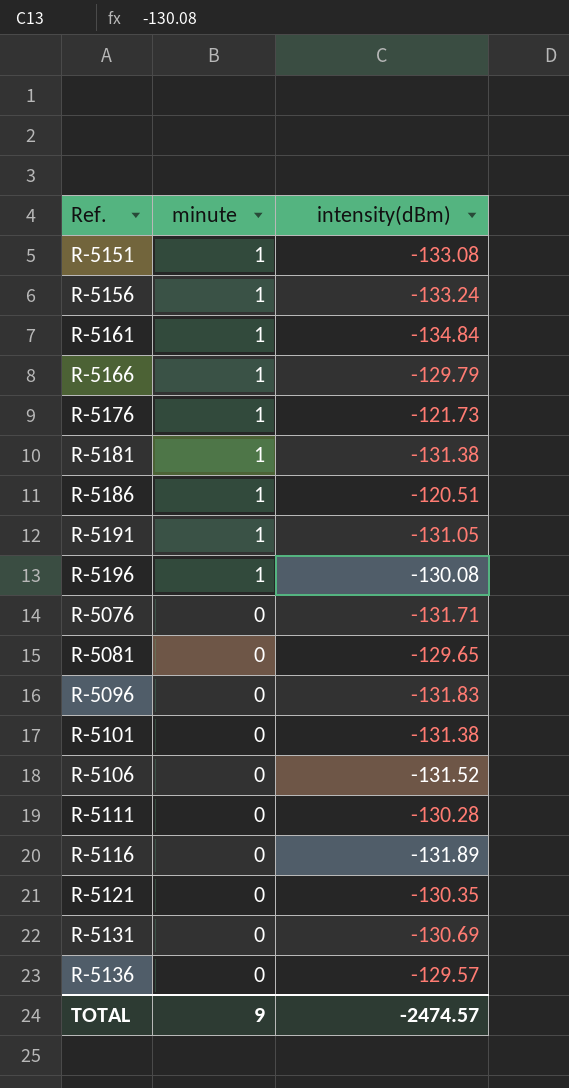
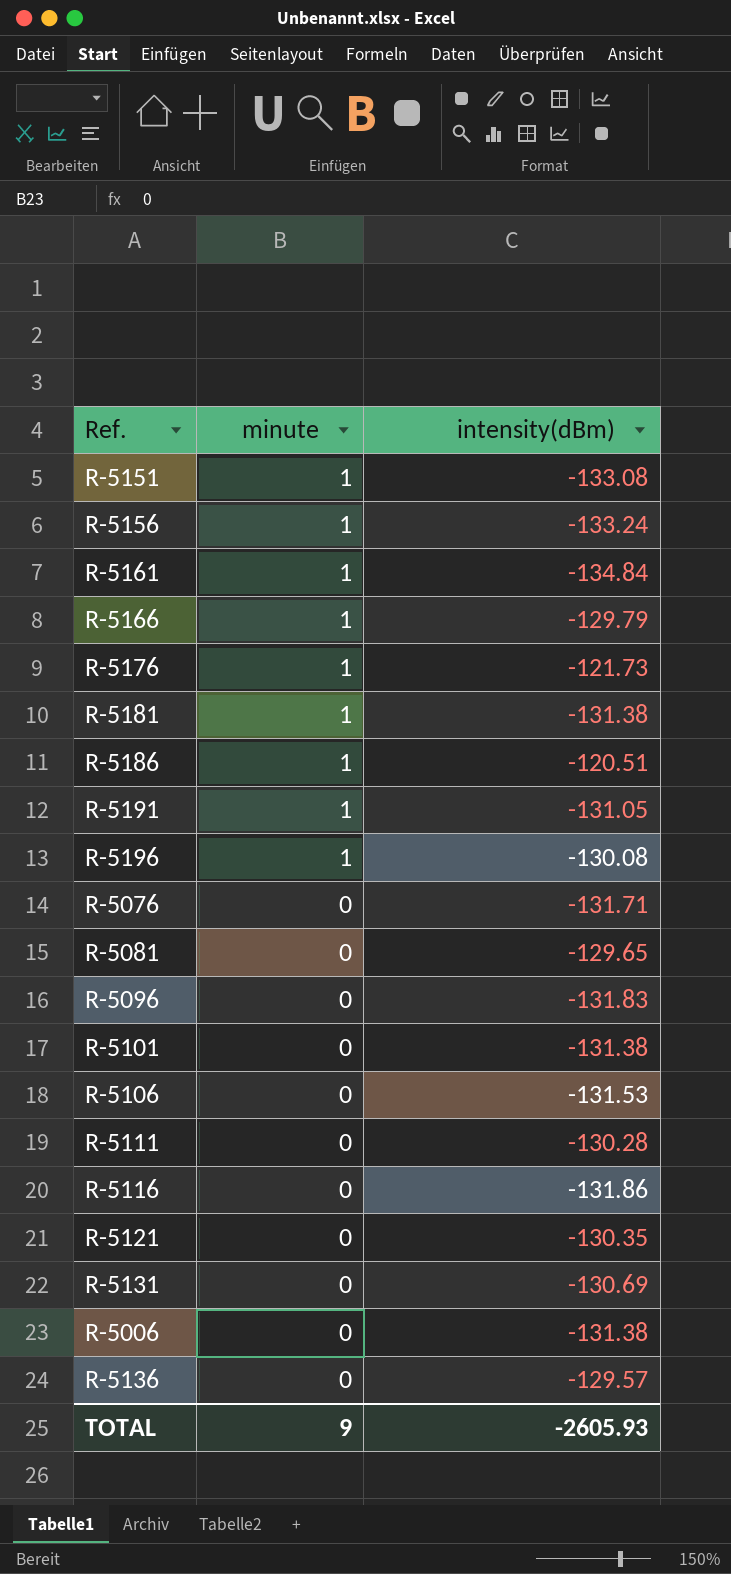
R-5106 | intensity(dBm): -131.52 -> -131.53
R-5116 | intensity(dBm): -131.89 -> -131.86
row R-5006: none -> 0 | -131.38
TOTAL | intensity(dBm): -2474.57 -> -2605.93

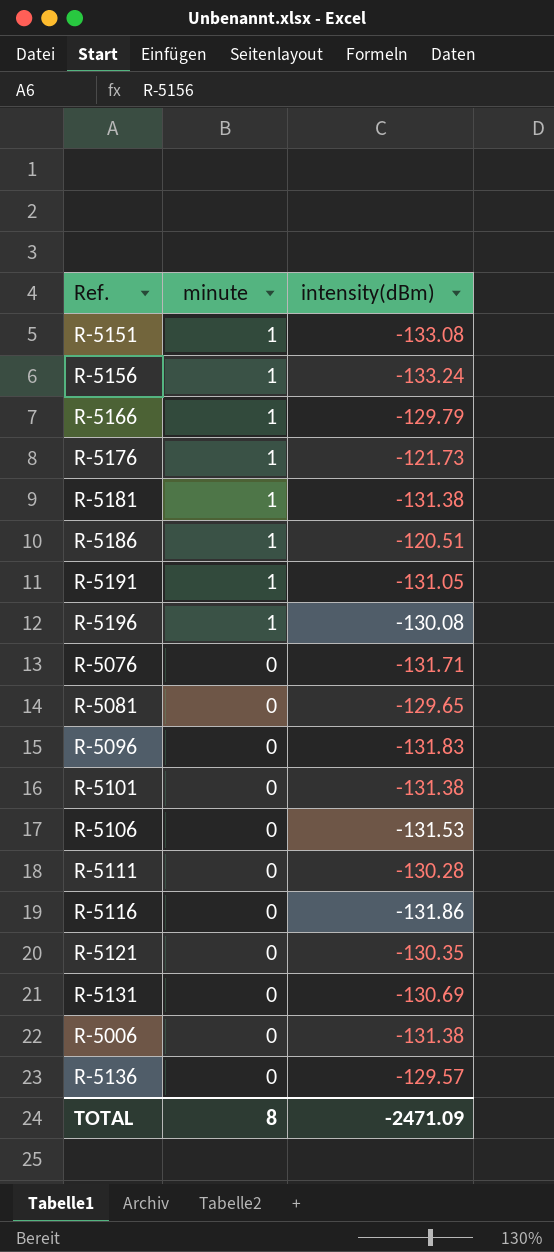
row R-5161: 1 | -134.84 -> none
TOTAL | minute: 9 -> 8
TOTAL | intensity(dBm): -2605.93 -> -2471.09

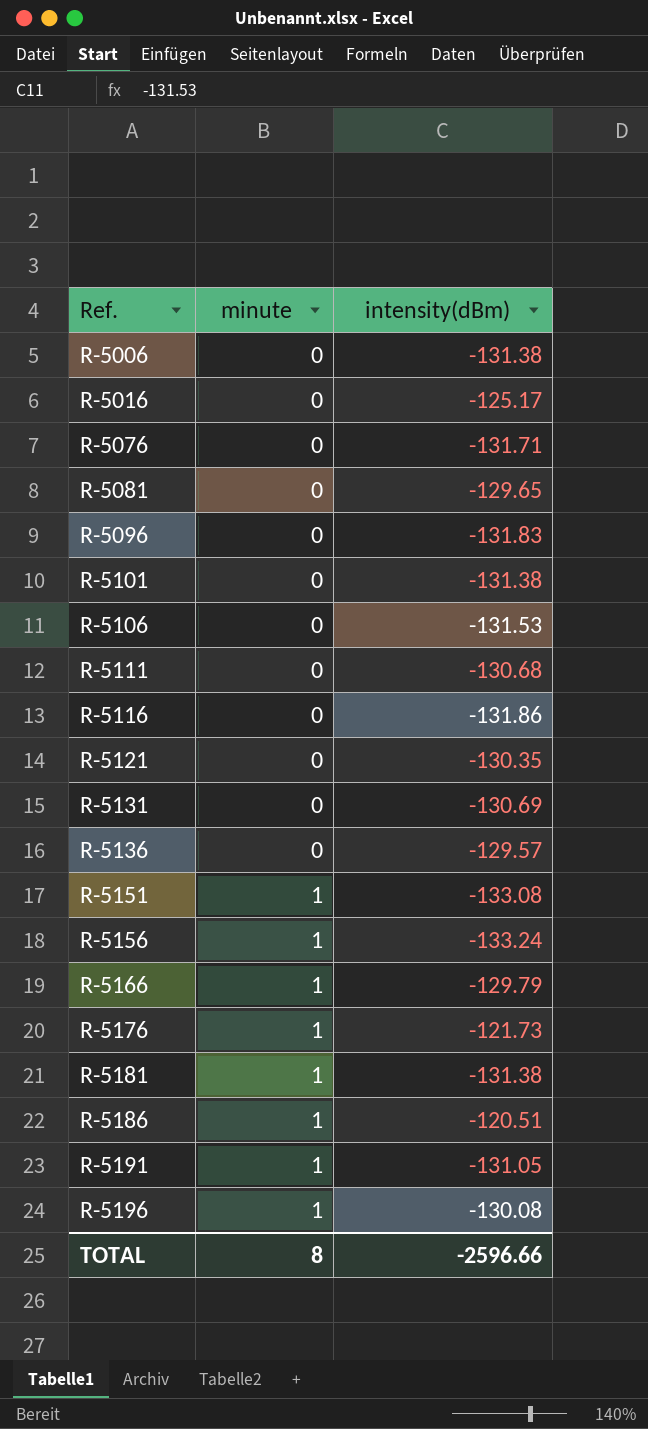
row order: minute descending -> Ref. ascending
row R-5016: none -> 0 | -125.17
R-5111 | intensity(dBm): -130.28 -> -130.68
TOTAL | intensity(dBm): -2471.09 -> -2596.66

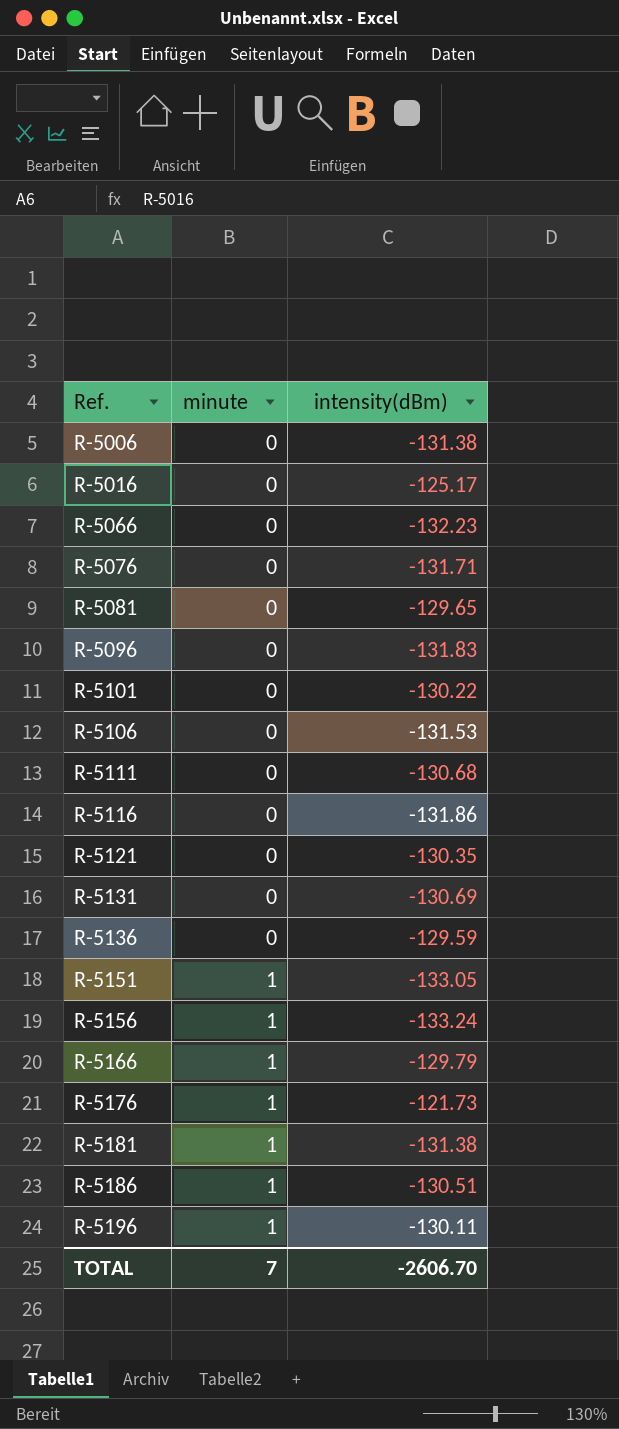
row R-5191: 1 | -131.05 -> none
row R-5066: none -> 0 | -132.23
R-5101 | intensity(dBm): -131.38 -> -130.22
R-5136 | intensity(dBm): -129.57 -> -129.59
R-5151 | intensity(dBm): -133.08 -> -133.05
R-5186 | intensity(dBm): -120.51 -> -130.51
R-5196 | intensity(dBm): -130.08 -> -130.11
TOTAL | minute: 8 -> 7
TOTAL | intensity(dBm): -2596.66 -> -2606.70

